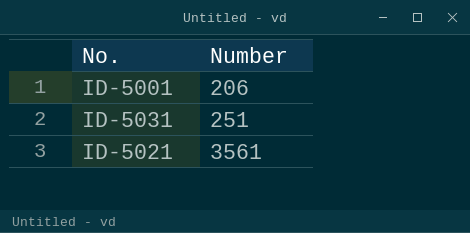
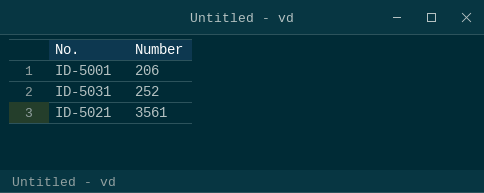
ID-5031 | Number: 251 -> 252

